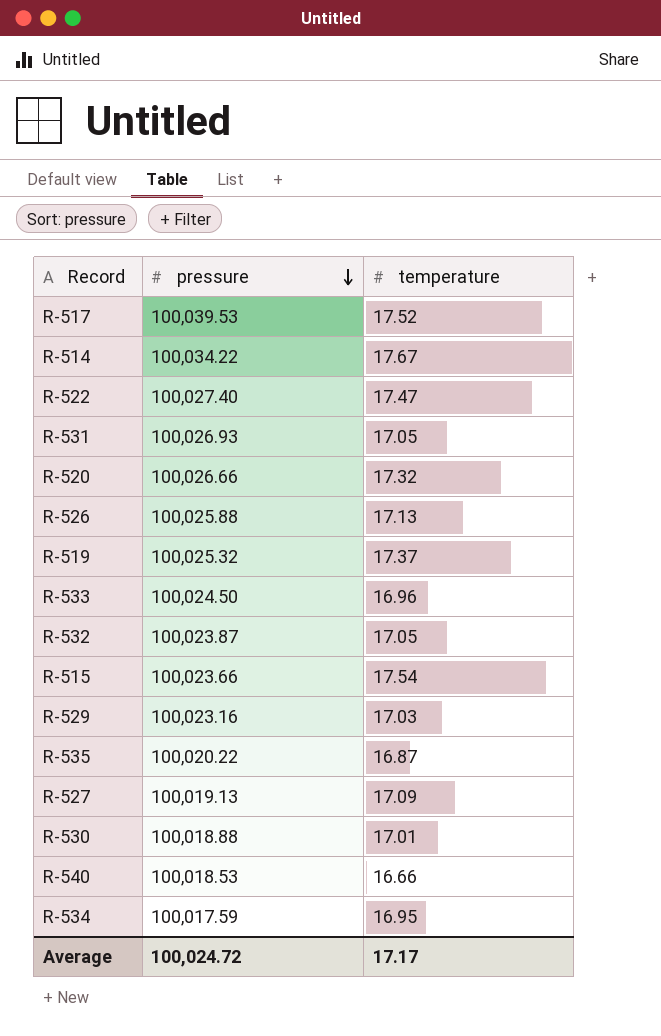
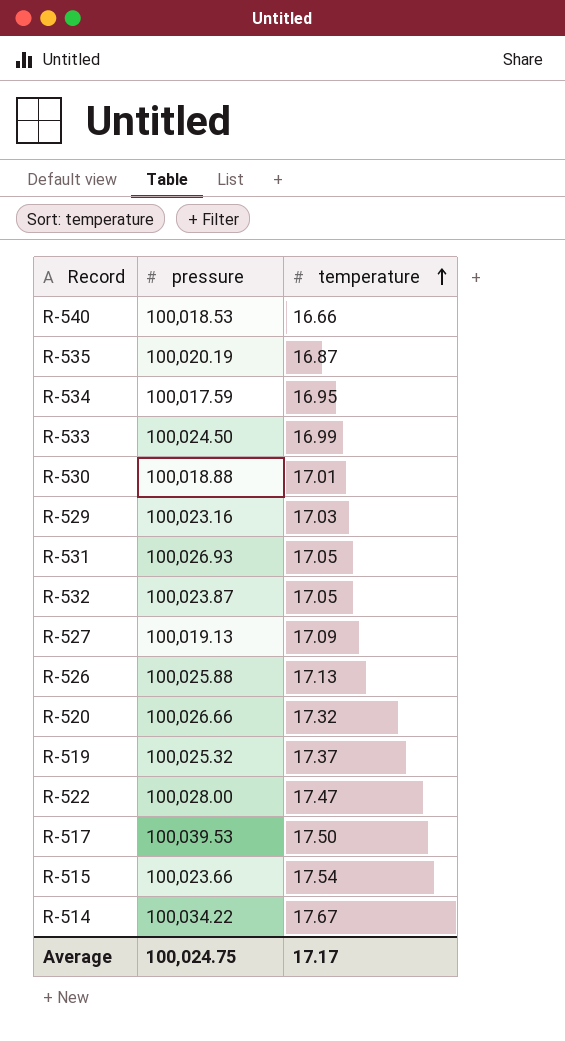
row order: pressure descending -> temperature ascending
R-535 | pressure: 100,020.22 -> 100,020.19
R-533 | temperature: 16.96 -> 16.99
R-522 | pressure: 100,027.40 -> 100,028.00
R-517 | temperature: 17.52 -> 17.50
Average | pressure: 100,024.72 -> 100,024.75

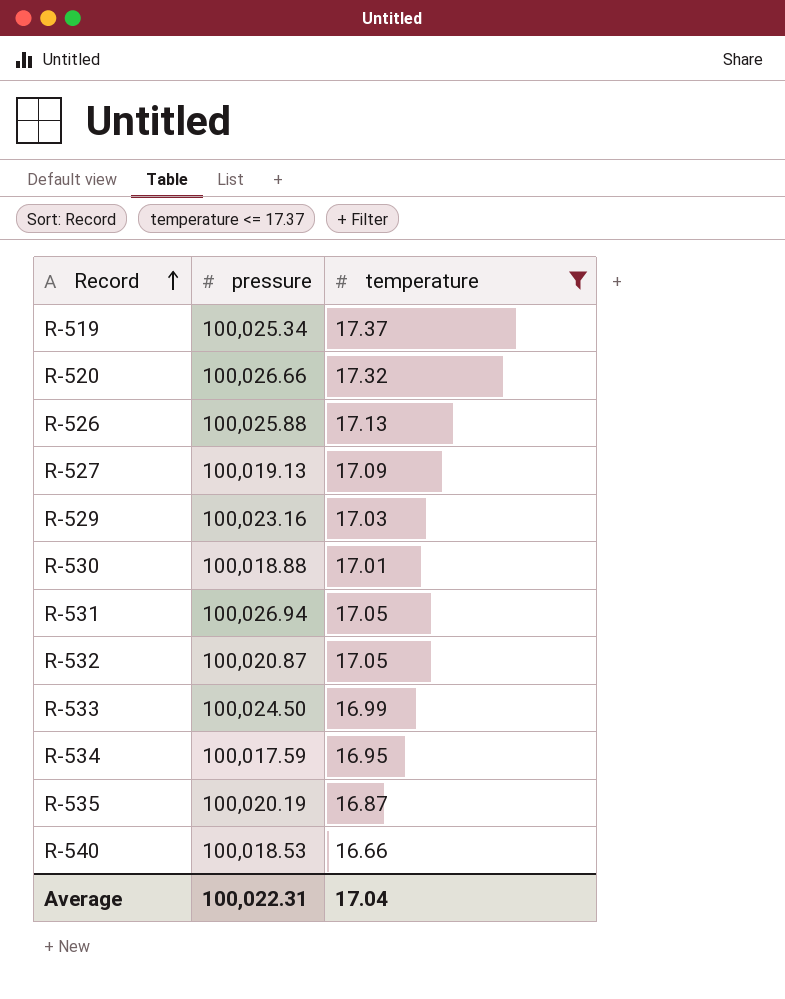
filter: none -> temperature <= 17.37
row order: temperature ascending -> Record ascending
R-519 | pressure: 100,025.32 -> 100,025.34
R-531 | pressure: 100,026.93 -> 100,026.94
R-532 | pressure: 100,023.87 -> 100,020.87
Average | pressure: 100,024.75 -> 100,022.31
Average | temperature: 17.17 -> 17.04

